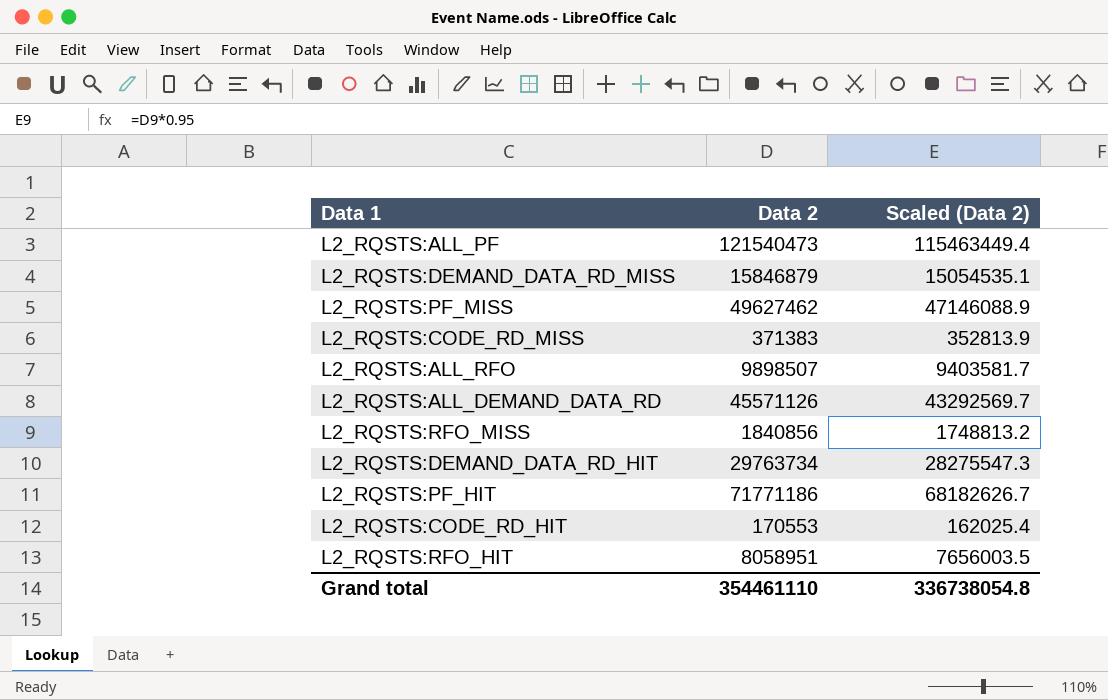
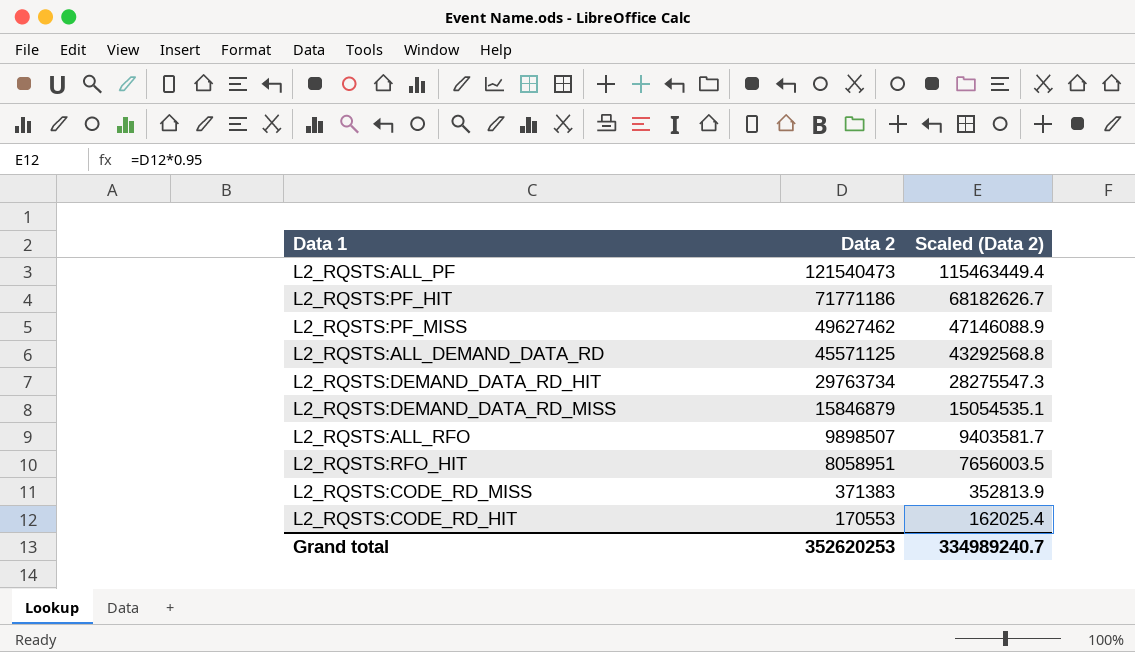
row order: none -> Data 2 descending
row L2_RQSTS:RFO_MISS: 1840856 | 1748813.2 -> none
L2_RQSTS:ALL_DEMAND_DATA_RD | Data 2: 45571126 -> 45571125
L2_RQSTS:ALL_DEMAND_DATA_RD | Scaled (Data 2): 43292569.7 -> 43292568.8
Grand total | Data 2: 354461110 -> 352620253
Grand total | Scaled (Data 2): 336738054.8 -> 334989240.7

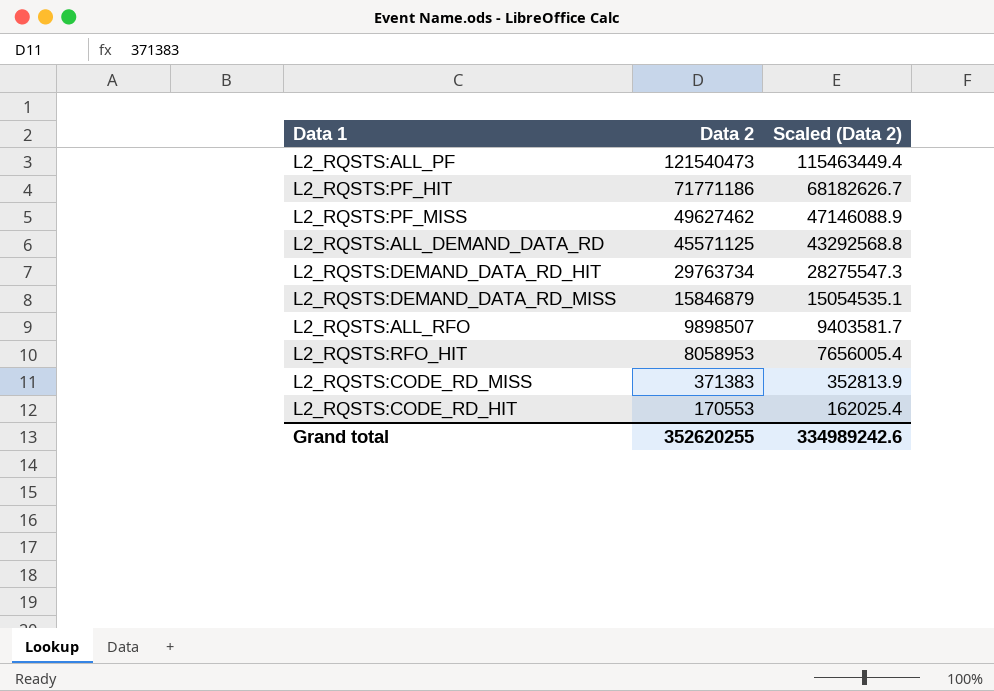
L2_RQSTS:RFO_HIT | Data 2: 8058951 -> 8058953
L2_RQSTS:RFO_HIT | Scaled (Data 2): 7656003.5 -> 7656005.4
Grand total | Data 2: 352620253 -> 352620255
Grand total | Scaled (Data 2): 334989240.7 -> 334989242.6

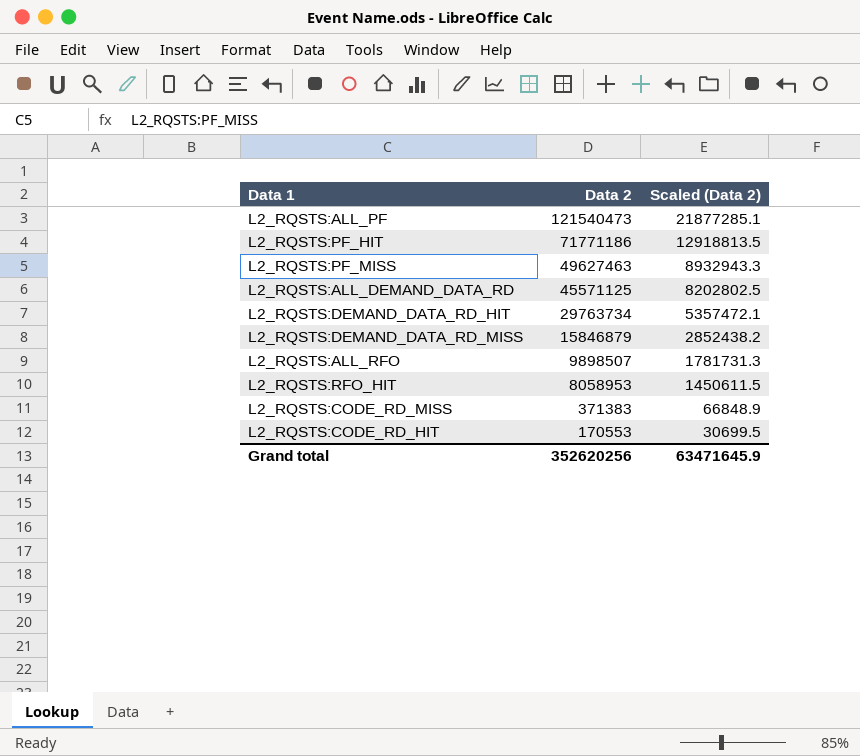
column Scaled (Data 2) | formula: [Data 2] * 0.95 -> [Data 2] * 0.18
L2_RQSTS:PF_MISS | Data 2: 49627462 -> 49627463
Grand total | Data 2: 352620255 -> 352620256
Grand total | Scaled (Data 2): 334989242.6 -> 63471645.9

